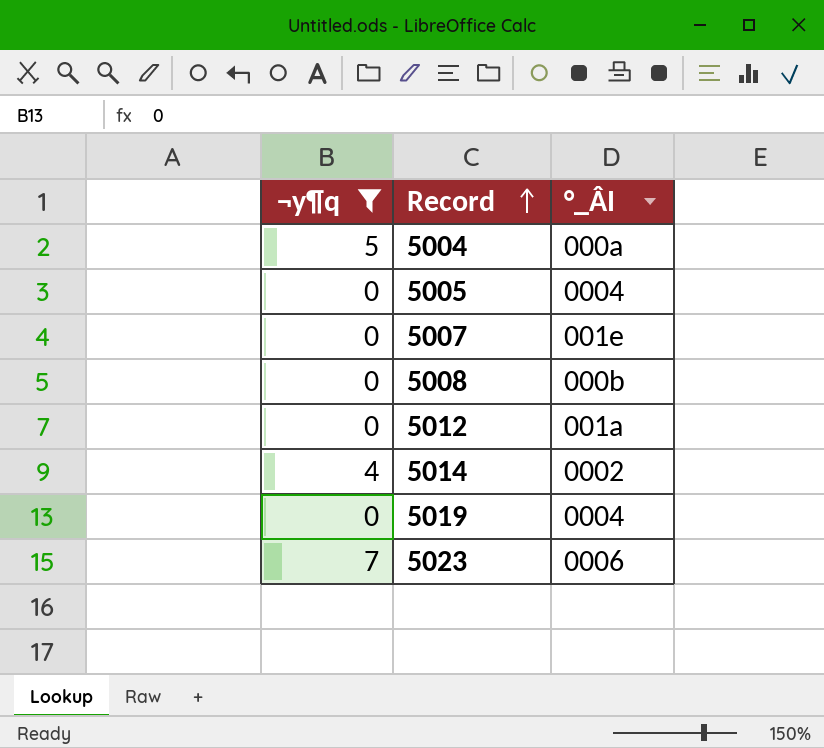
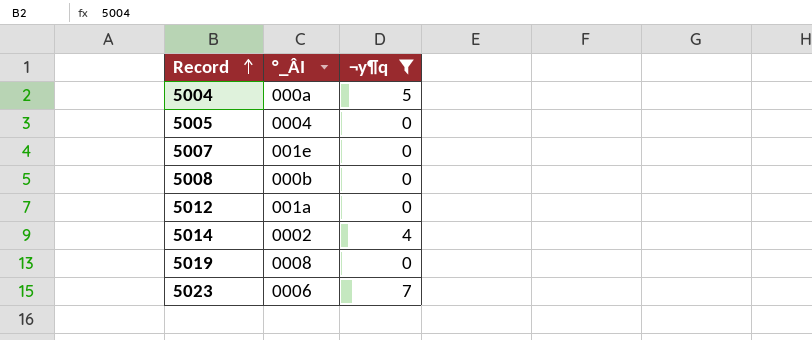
column ¬y¶q | position: 1 -> 3
5019 | °_ÂI: 0004 -> 0008

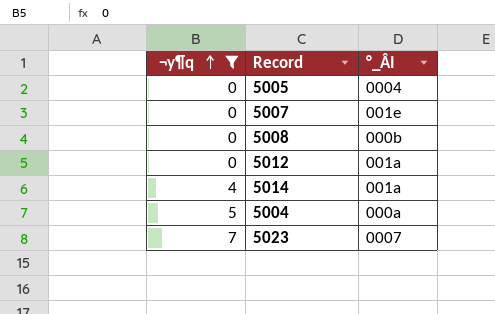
row order: Record ascending -> ¬y¶q ascending
column ¬y¶q | position: 3 -> 1
row 5019: 0008 | 0 -> none
5014 | °_ÂI: 0002 -> 001a
5023 | °_ÂI: 0006 -> 0007

